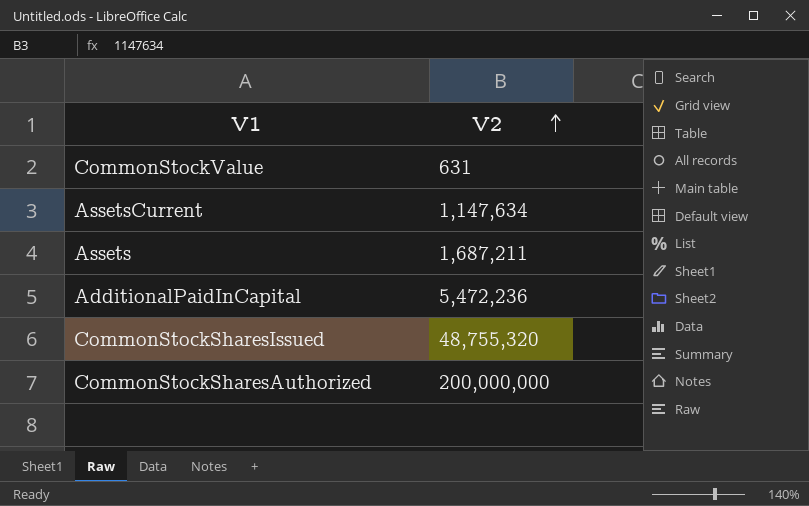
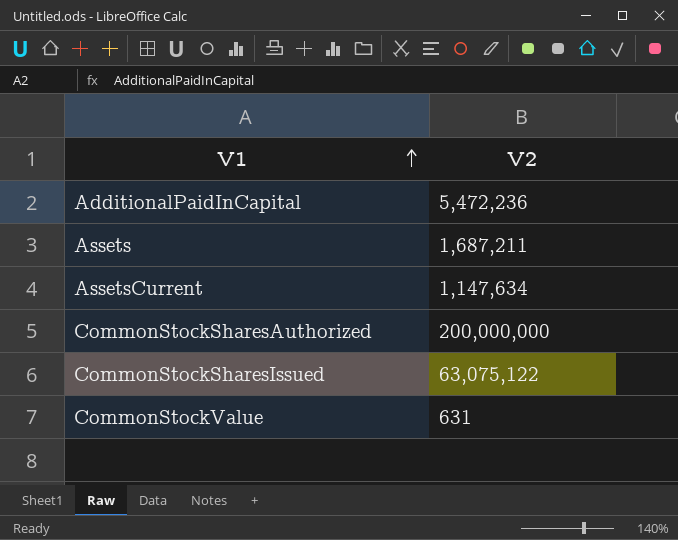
row order: V2 ascending -> V1 ascending
CommonStockSharesIssued | V2: 48,755,320 -> 63,075,122

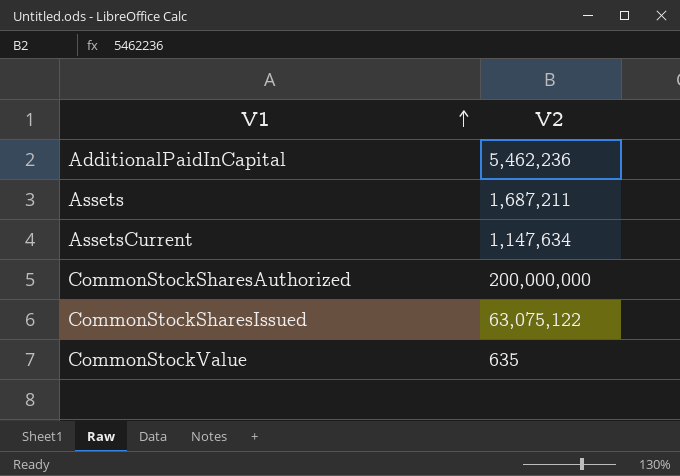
AdditionalPaidInCapital | V2: 5,472,236 -> 5,462,236
CommonStockValue | V2: 631 -> 635

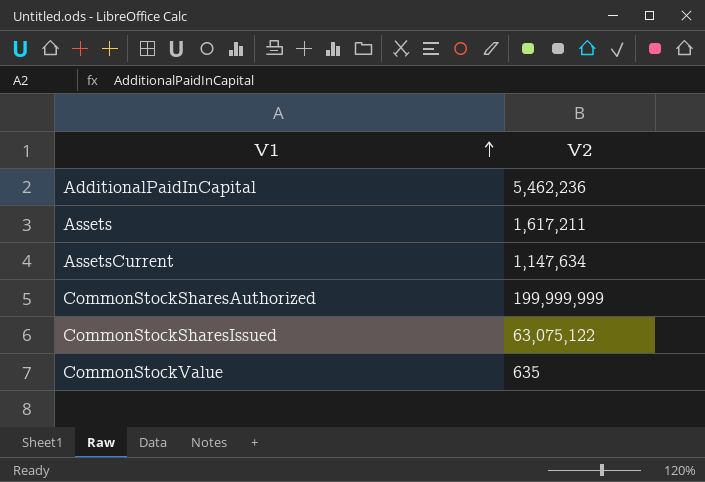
Assets | V2: 1,687,211 -> 1,617,211
CommonStockSharesAuthorized | V2: 200,000,000 -> 199,999,999

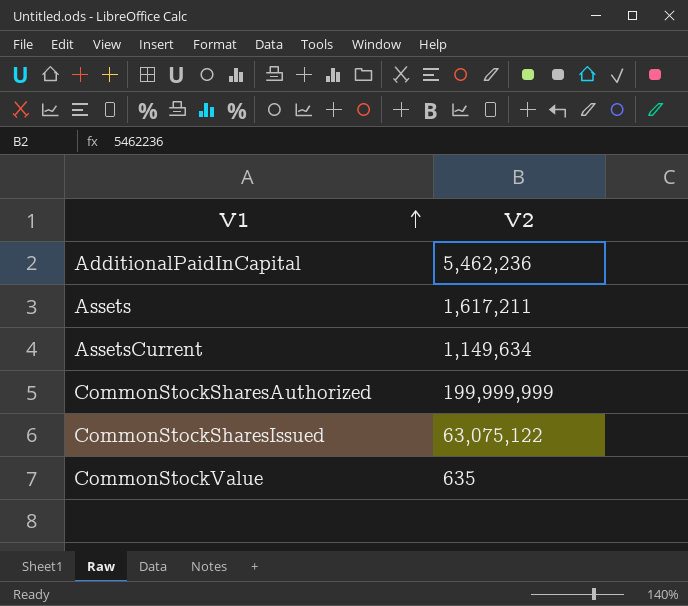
AssetsCurrent | V2: 1,147,634 -> 1,149,634

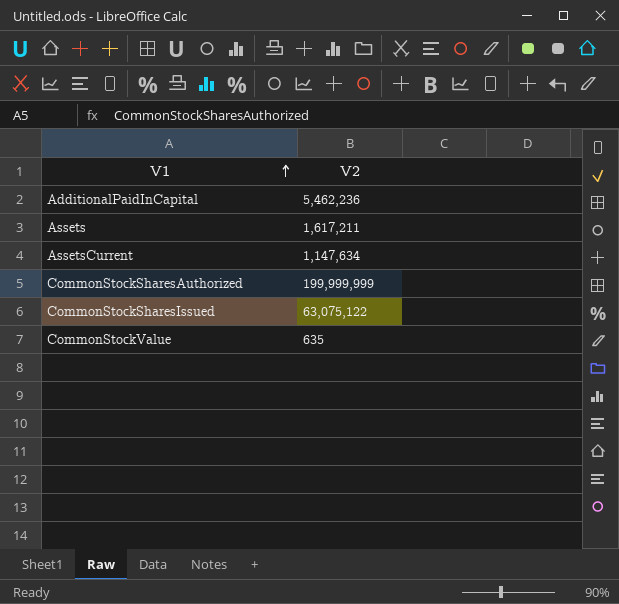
AssetsCurrent | V2: 1,149,634 -> 1,147,634

